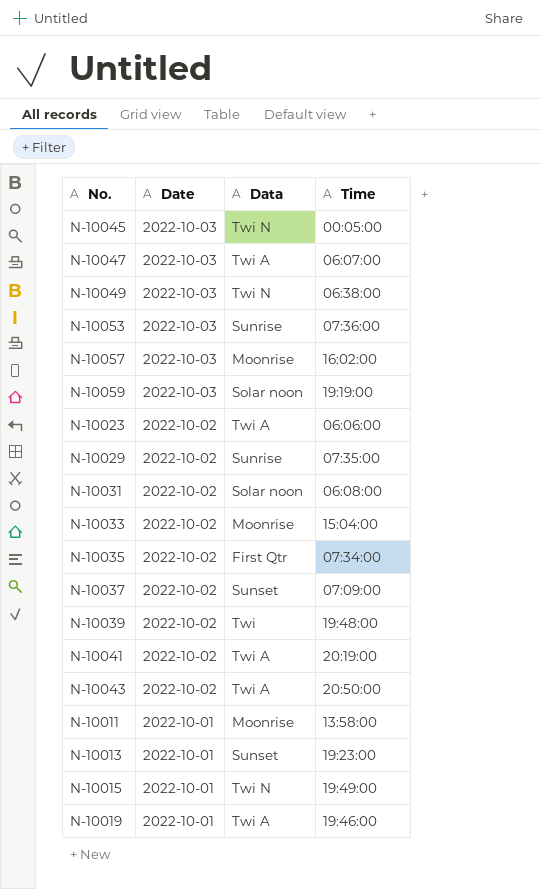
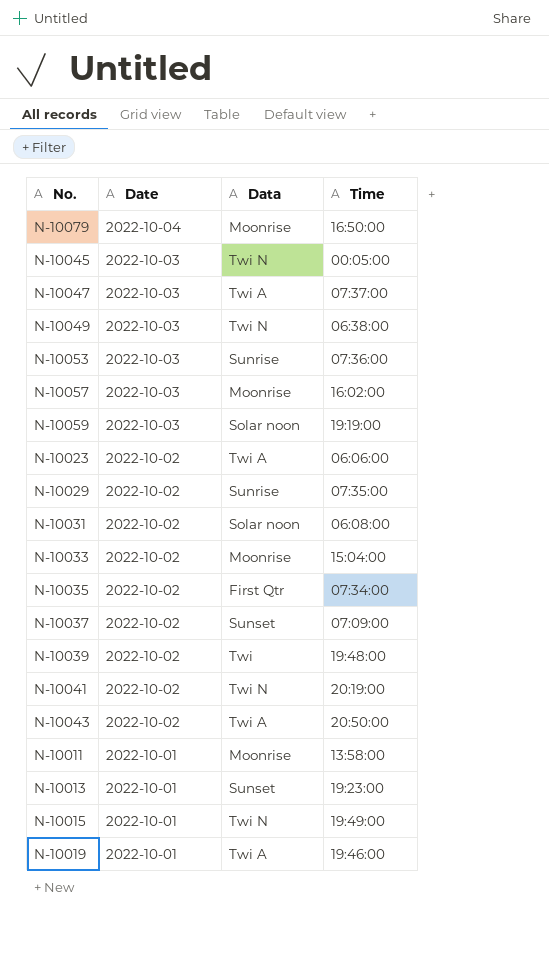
row N-10079: none -> 2022-10-04 | Moonrise | 16:50:00
N-10047 | Time: 06:07:00 -> 07:37:00
N-10041 | Data: Twi A -> Twi N

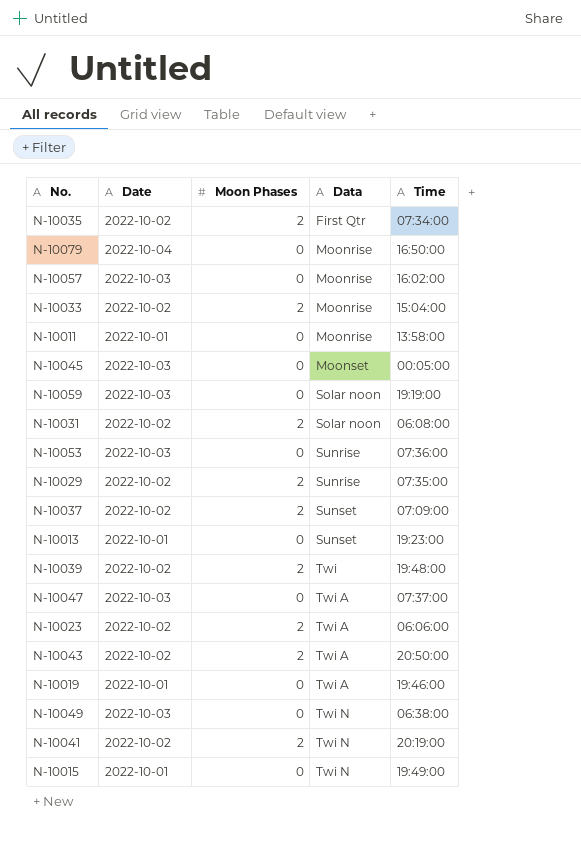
row order: Date descending -> Data ascending
column Moon Phases | position: none -> 3
N-10045 | Data: Twi N -> Moonset

